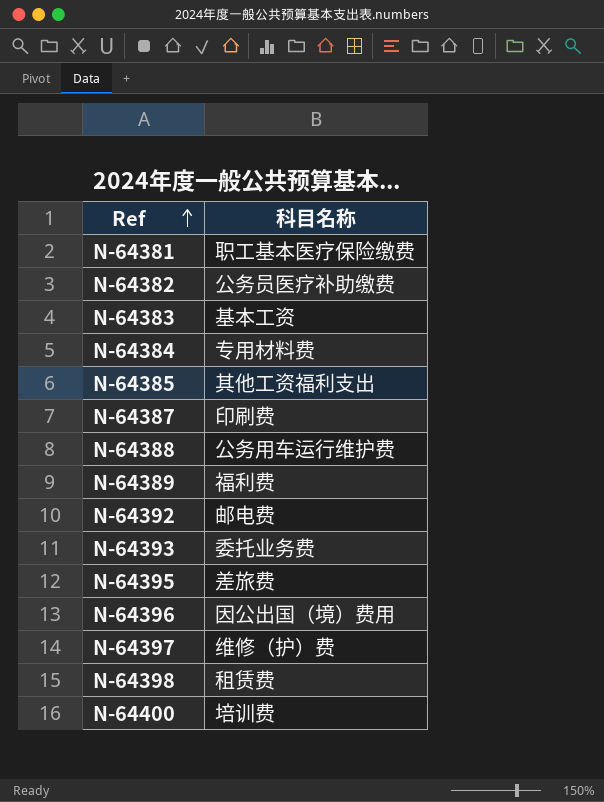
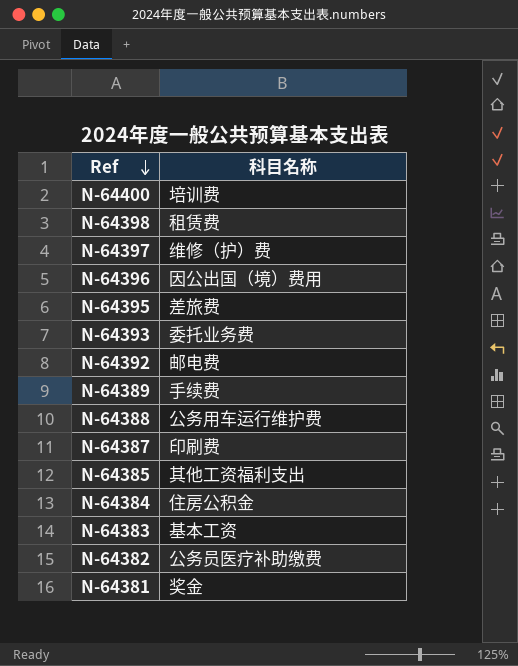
row order: Ref ascending -> Ref descending
N-64389 | 科目名称: 福利费 -> 手续费
N-64384 | 科目名称: 专用材料费 -> 住房公积金
N-64381 | 科目名称: 职工基本医疗保险缴费 -> 奖金

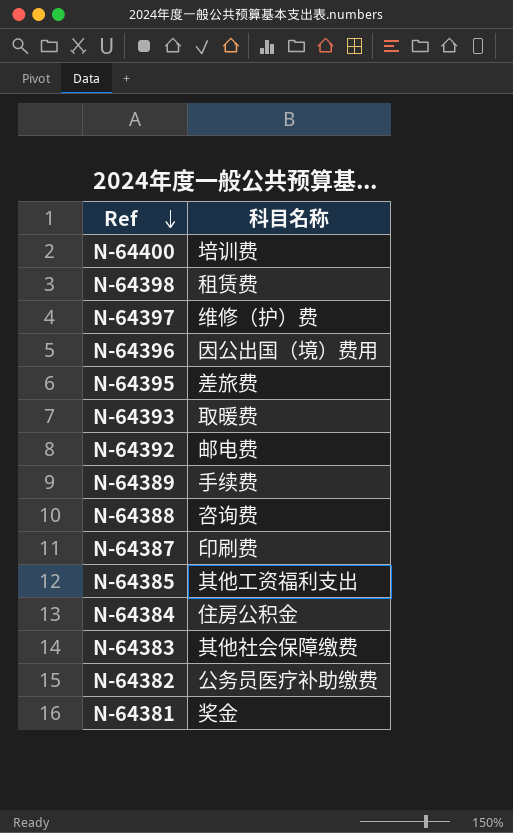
N-64393 | 科目名称: 委托业务费 -> 取暖费
N-64388 | 科目名称: 公务用车运行维护费 -> 咨询费
N-64383 | 科目名称: 基本工资 -> 其他社会保障缴费

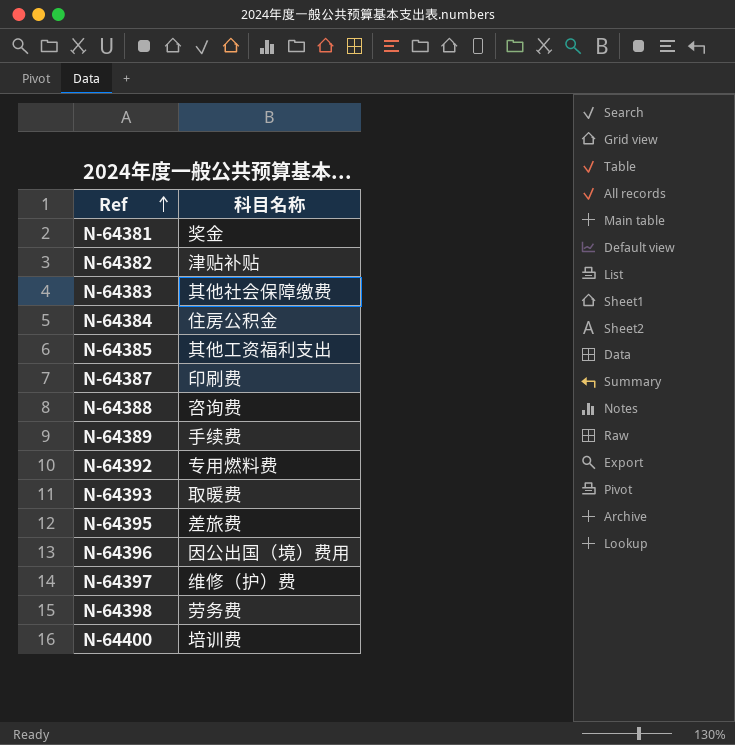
row order: Ref descending -> Ref ascending
N-64382 | 科目名称: 公务员医疗补助缴费 -> 津贴补贴
N-64392 | 科目名称: 邮电费 -> 专用燃料费
N-64398 | 科目名称: 租赁费 -> 劳务费

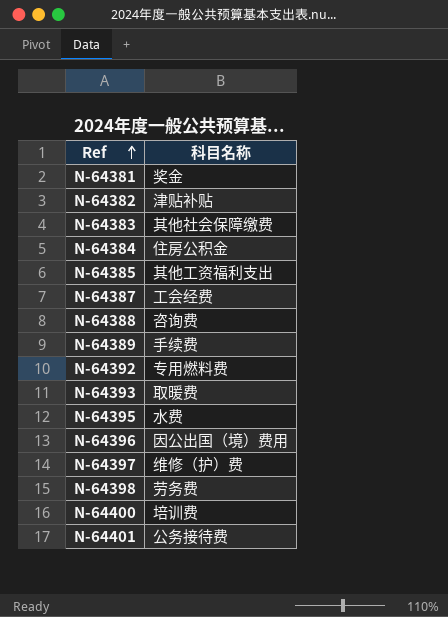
N-64387 | 科目名称: 印刷费 -> 工会经费
N-64395 | 科目名称: 差旅费 -> 水费
row N-64401: none -> 公务接待费

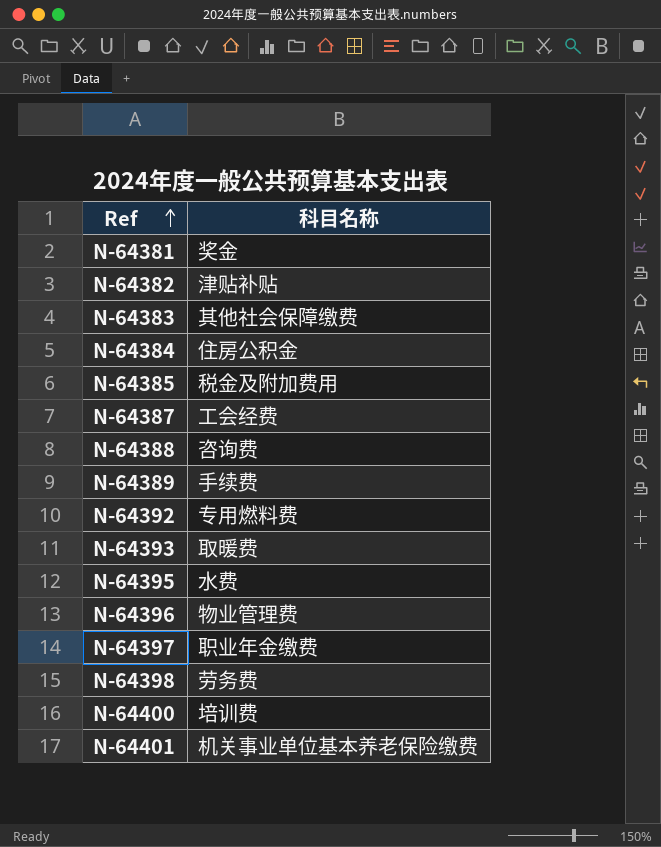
N-64385 | 科目名称: 其他工资福利支出 -> 税金及附加费用
N-64396 | 科目名称: 因公出国（境）费用 -> 物业管理费
N-64397 | 科目名称: 维修（护）费 -> 职业年金缴费
N-64401 | 科目名称: 公务接待费 -> 机关事业单位基本养老保险缴费

